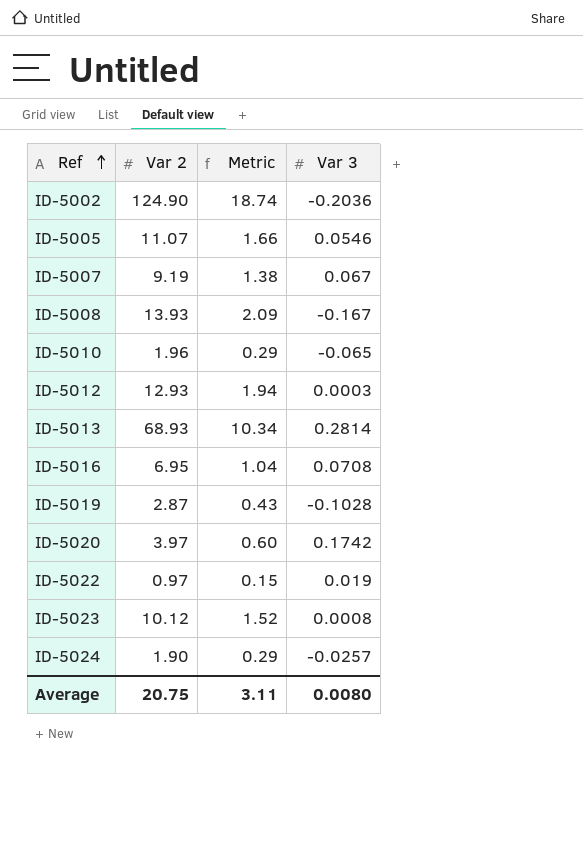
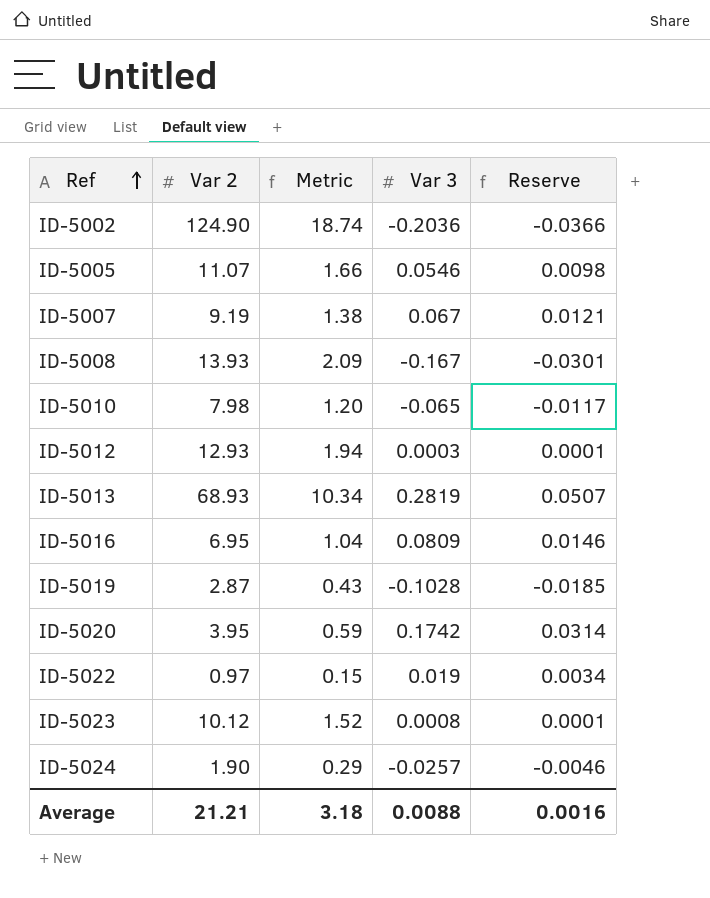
column Reserve | formula: none -> [Var 3] * 0.18
ID-5010 | Var 2: 1.96 -> 7.98
ID-5010 | Metric: 0.29 -> 1.20
ID-5013 | Var 3: 0.2814 -> 0.2819
ID-5016 | Var 3: 0.0708 -> 0.0809
ID-5020 | Var 2: 3.97 -> 3.95
ID-5020 | Metric: 0.60 -> 0.59
Average | Var 2: 20.75 -> 21.21
Average | Metric: 3.11 -> 3.18
Average | Var 3: 0.0080 -> 0.0088

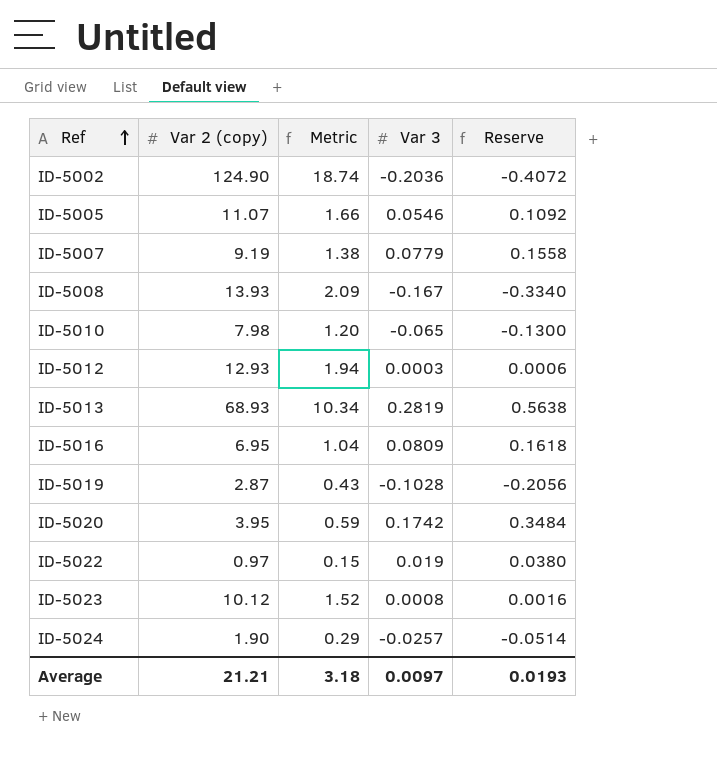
column name: Var 2 -> Var 2 (copy)
column Reserve | formula: [Var 3] * 0.18 -> [Var 3] * 2
ID-5007 | Var 3: 0.067 -> 0.0779
Average | Var 3: 0.0088 -> 0.0097
Average | Reserve: 0.0016 -> 0.0193

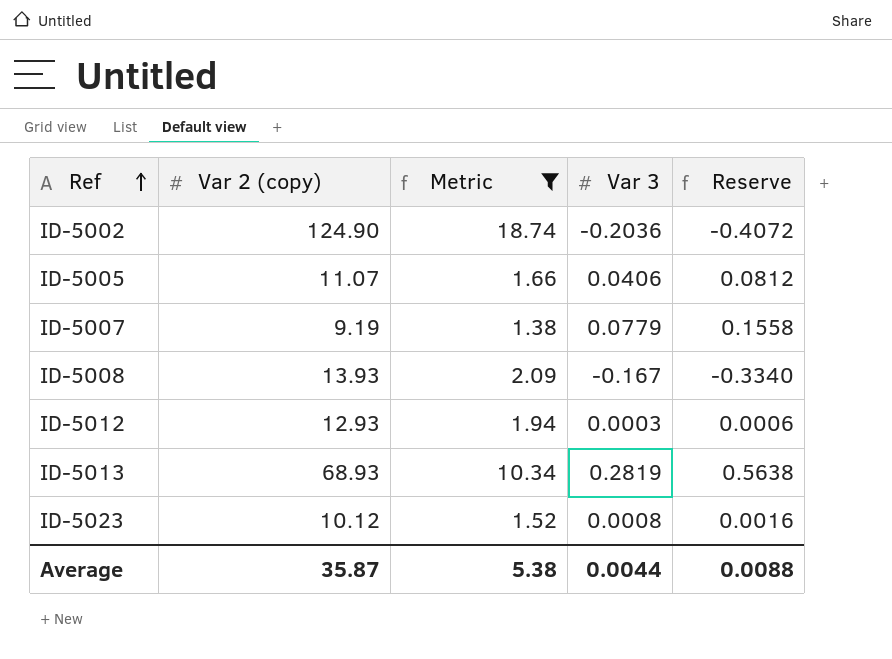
filter: none -> Metric >= 1.38
ID-5005 | Var 3: 0.0546 -> 0.0406
ID-5005 | Reserve: 0.1092 -> 0.0812
Average | Var 2 (copy): 21.21 -> 35.87
Average | Metric: 3.18 -> 5.38
Average | Var 3: 0.0097 -> 0.0044
Average | Reserve: 0.0193 -> 0.0088

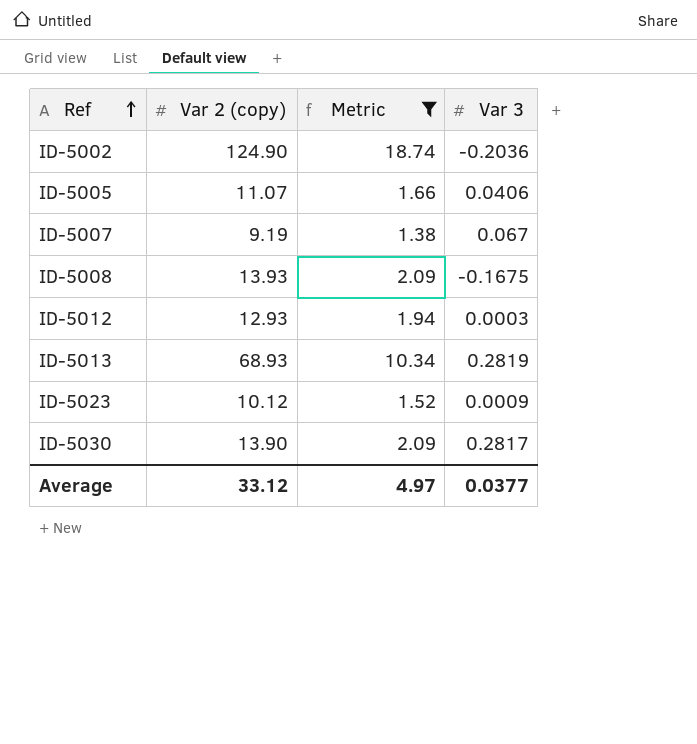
column Reserve | formula: [Var 3] * 2 -> none
ID-5007 | Var 3: 0.0779 -> 0.067
ID-5008 | Var 3: -0.167 -> -0.1675
ID-5023 | Var 3: 0.0008 -> 0.0009
row ID-5030: none -> 13.90 | 2.09 | 0.2817
Average | Var 2 (copy): 35.87 -> 33.12
Average | Metric: 5.38 -> 4.97
Average | Var 3: 0.0044 -> 0.0377

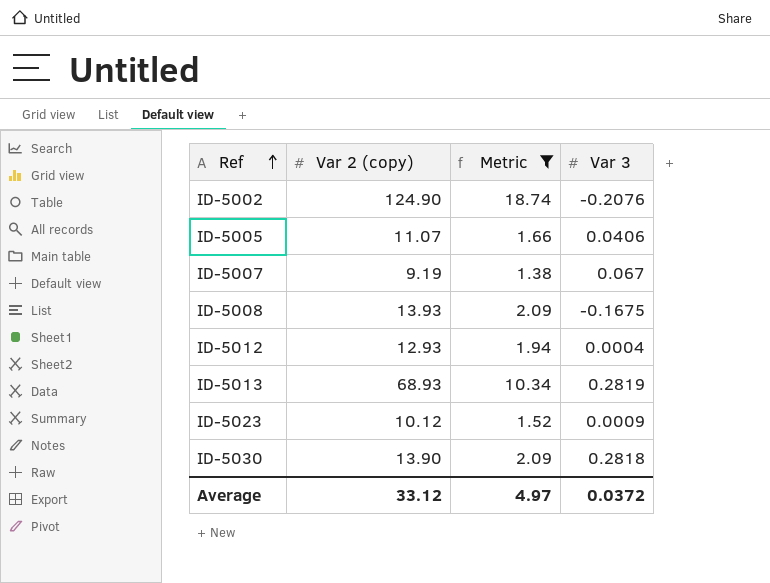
ID-5002 | Var 3: -0.2036 -> -0.2076
ID-5012 | Var 3: 0.0003 -> 0.0004
ID-5030 | Var 3: 0.2817 -> 0.2818
Average | Var 3: 0.0377 -> 0.0372

